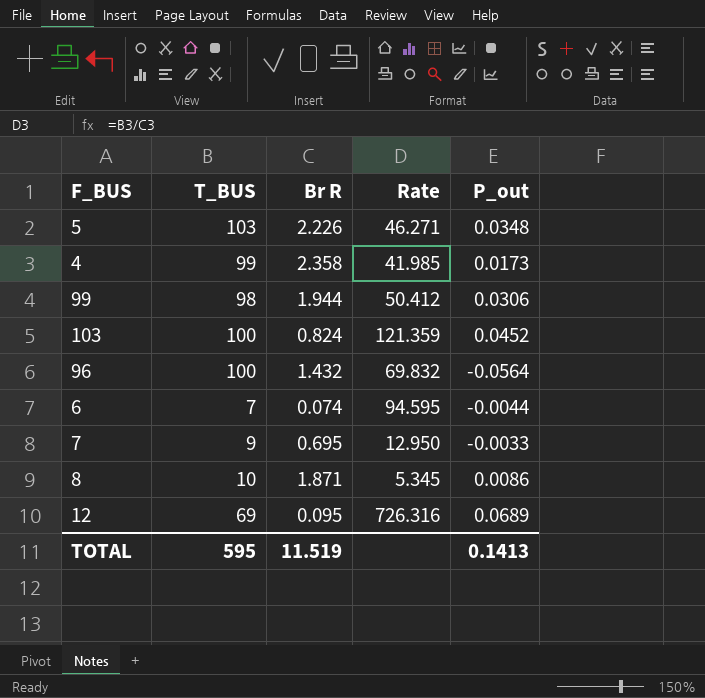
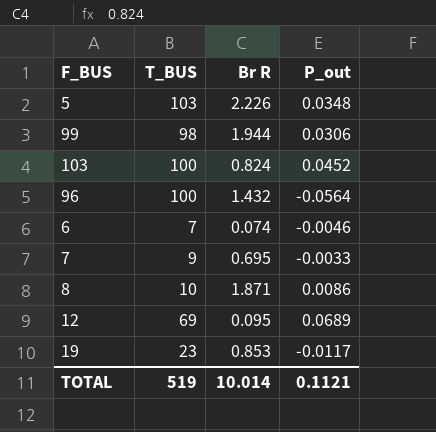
column Rate | formula: [T_BUS] / [Br R] -> none
row 4: 99 | 2.358 | 41.985 | 0.0173 -> none
6 | P_out: -0.0044 -> -0.0046
row 19: none -> 23 | 0.853 | -0.0117
TOTAL | T_BUS: 595 -> 519
TOTAL | Br R: 11.519 -> 10.014
TOTAL | P_out: 0.1413 -> 0.1121

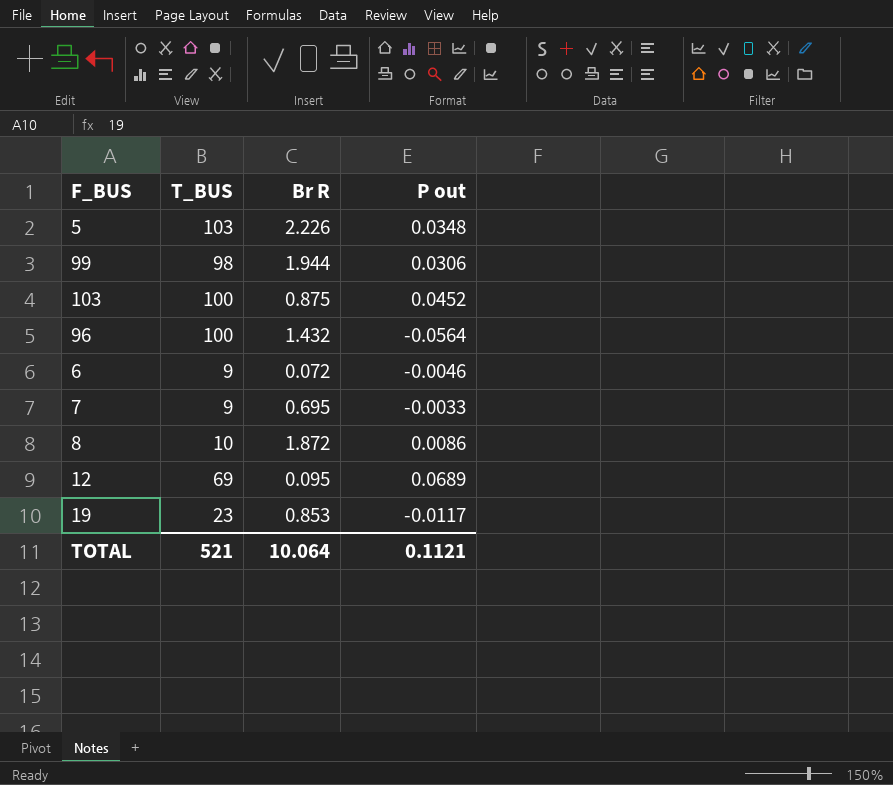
column name: P_out -> P out
103 | Br R: 0.824 -> 0.875
6 | T_BUS: 7 -> 9
6 | Br R: 0.074 -> 0.072
8 | Br R: 1.871 -> 1.872
TOTAL | T_BUS: 519 -> 521
TOTAL | Br R: 10.014 -> 10.064

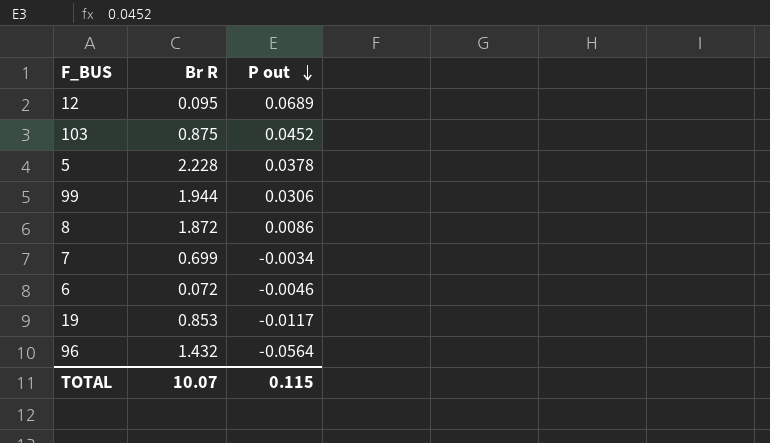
row order: none -> P out descending
column T_BUS | position: 2 -> none
5 | Br R: 2.226 -> 2.228
5 | P out: 0.0348 -> 0.0378
7 | Br R: 0.695 -> 0.699
7 | P out: -0.0033 -> -0.0034
TOTAL | Br R: 10.064 -> 10.07
TOTAL | P out: 0.1121 -> 0.115

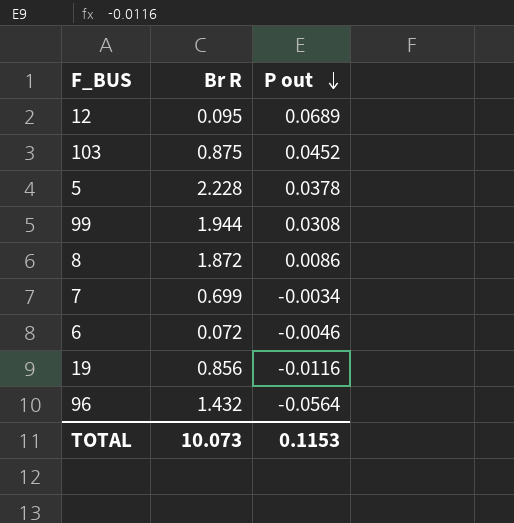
99 | P out: 0.0306 -> 0.0308
19 | Br R: 0.853 -> 0.856
19 | P out: -0.0117 -> -0.0116
TOTAL | Br R: 10.07 -> 10.073
TOTAL | P out: 0.115 -> 0.1153

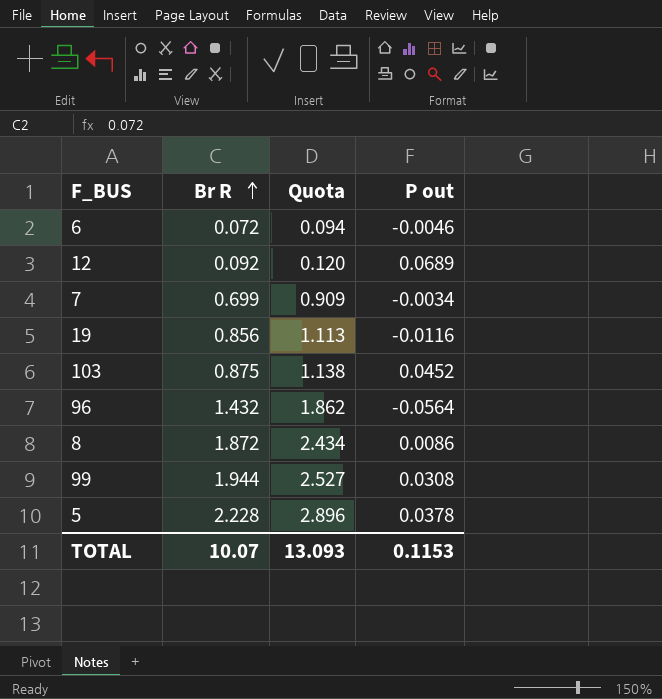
row order: P out descending -> Br R ascending
column Quota | formula: none -> [Br R] * 1.3
12 | Br R: 0.095 -> 0.092
TOTAL | Br R: 10.073 -> 10.07

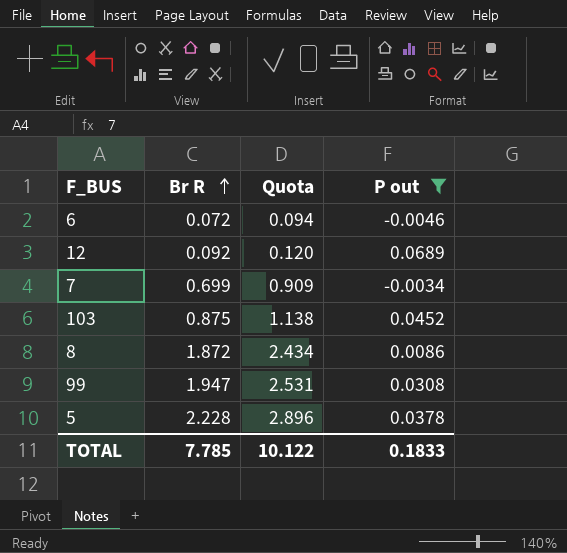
filter: none -> P out >= -0.0046
99 | Br R: 1.944 -> 1.947
99 | Quota: 2.527 -> 2.531
TOTAL | Br R: 10.07 -> 7.785
TOTAL | Quota: 13.093 -> 10.122
TOTAL | P out: 0.1153 -> 0.1833

